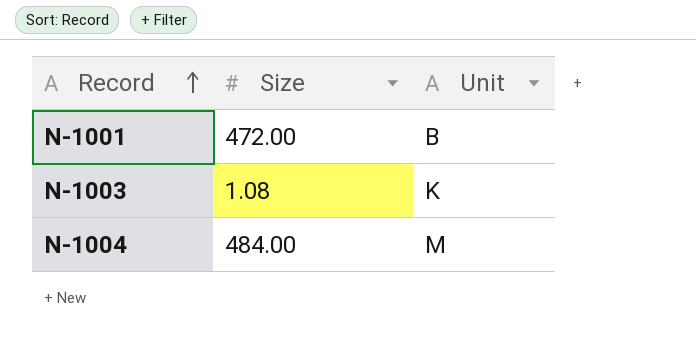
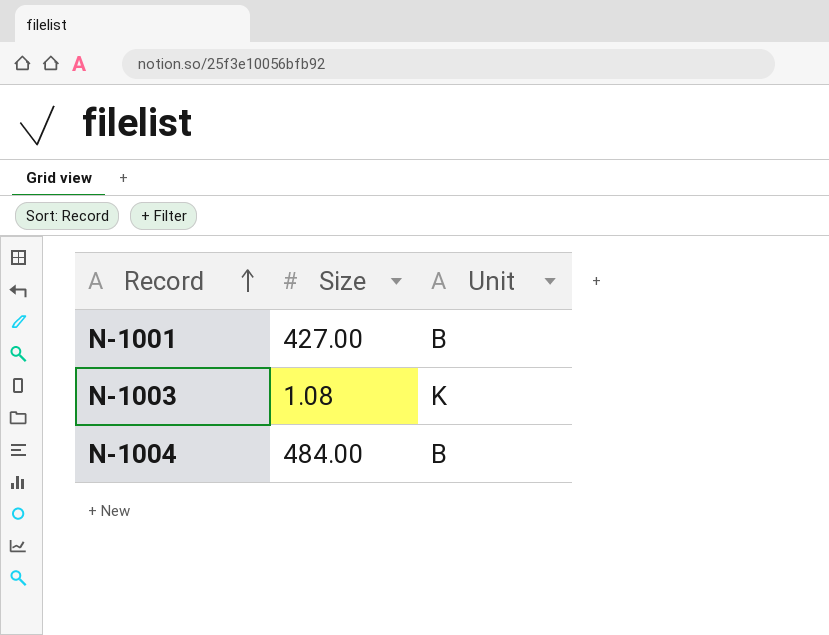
N-1001 | Size: 472.00 -> 427.00
N-1004 | Unit: M -> B

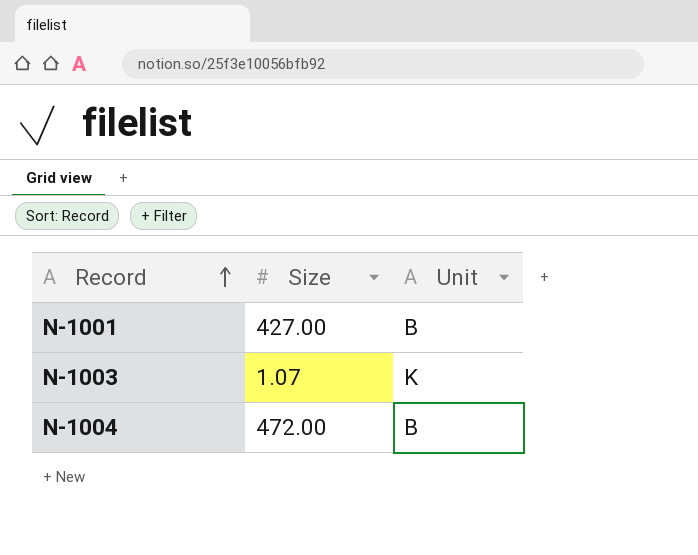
N-1003 | Size: 1.08 -> 1.07
N-1004 | Size: 484.00 -> 472.00

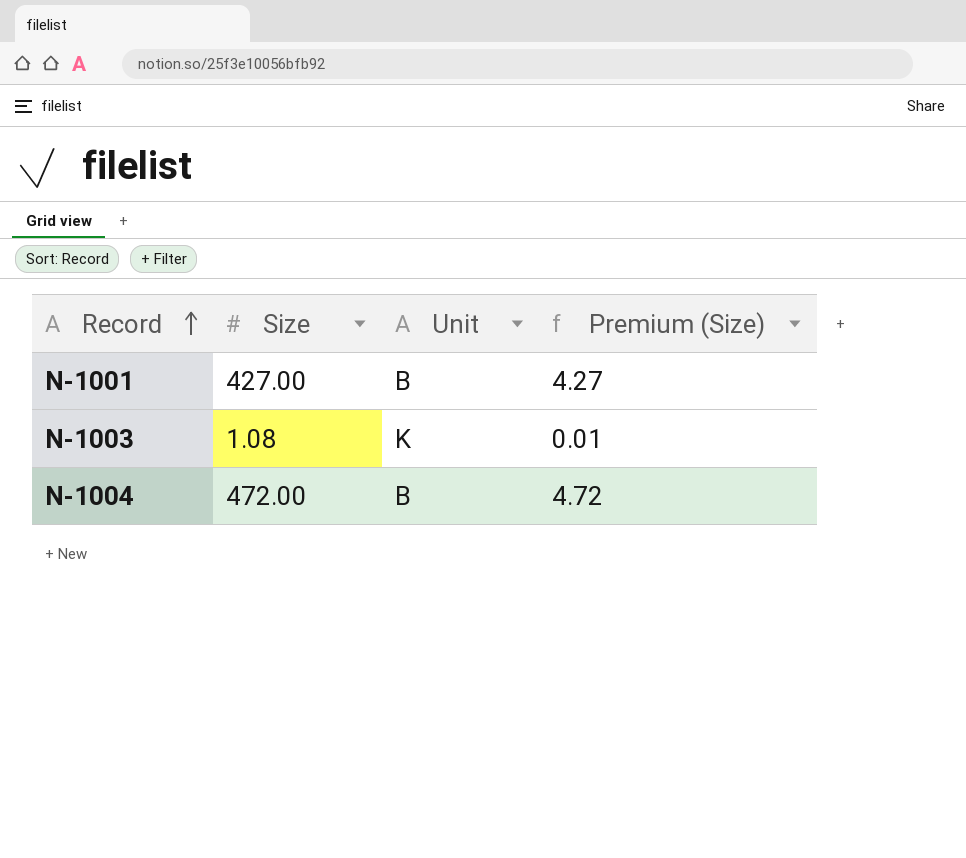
column Premium (Size) | formula: none -> [Size] * 0.01
N-1003 | Size: 1.07 -> 1.08

